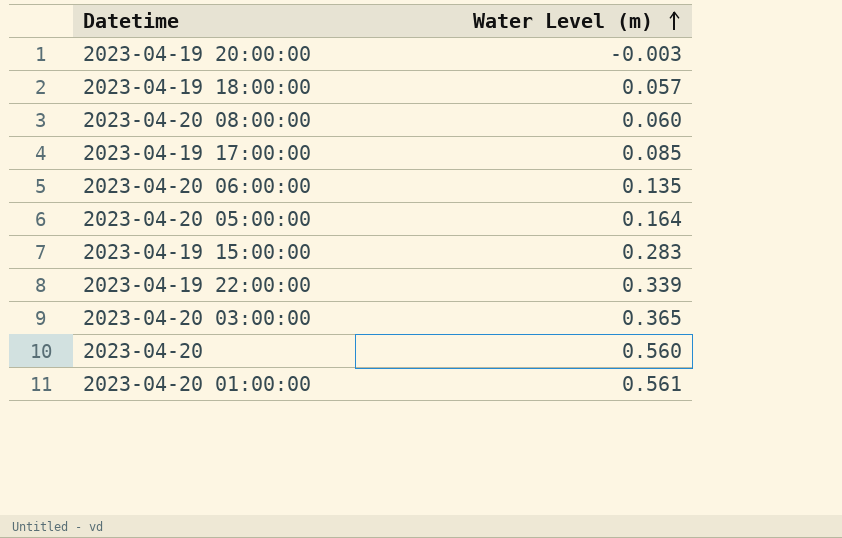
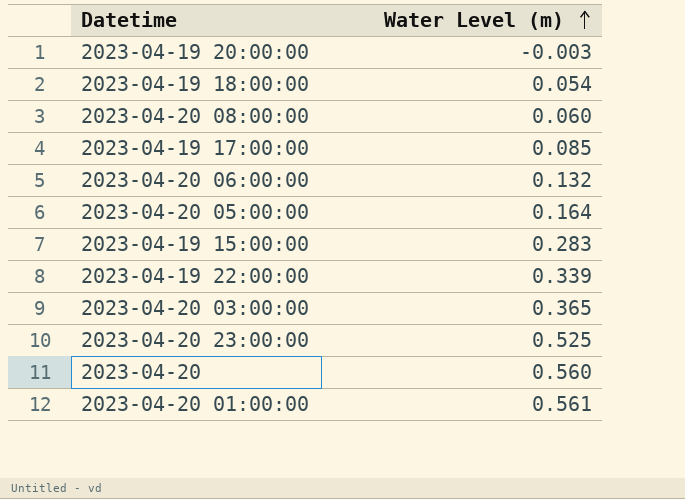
2023-04-19 18:00:00 | Water Level (m): 0.057 -> 0.054
2023-04-20 06:00:00 | Water Level (m): 0.135 -> 0.132
row 2023-04-20 23:00:00: none -> 0.525

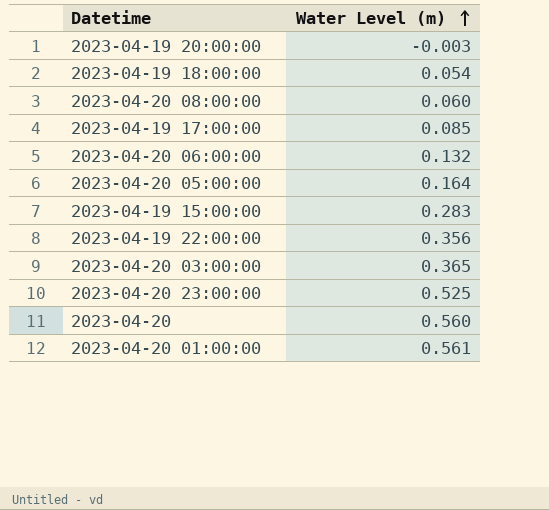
2023-04-19 22:00:00 | Water Level (m): 0.339 -> 0.356

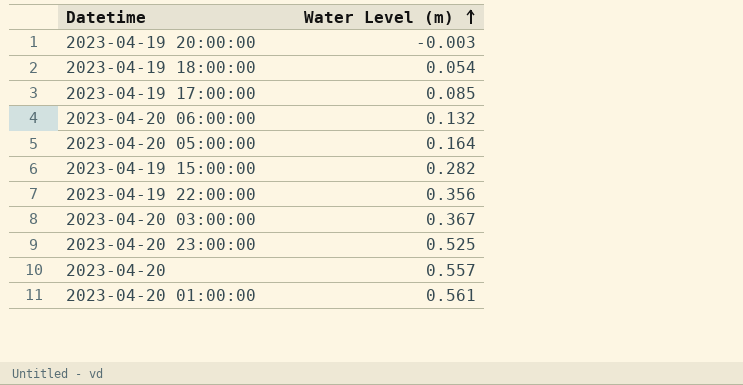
row 2023-04-20 08:00:00: 0.060 -> none
2023-04-19 15:00:00 | Water Level (m): 0.283 -> 0.282
2023-04-20 03:00:00 | Water Level (m): 0.365 -> 0.367
2023-04-20 | Water Level (m): 0.560 -> 0.557

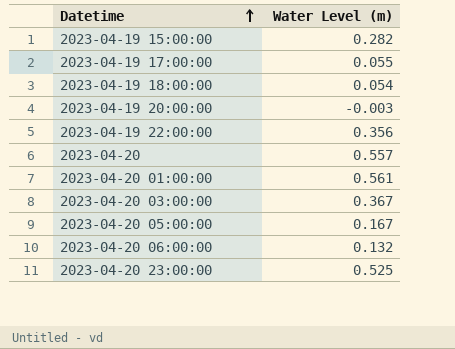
row order: Water Level (m) ascending -> Datetime ascending
2023-04-19 17:00:00 | Water Level (m): 0.085 -> 0.055
2023-04-20 05:00:00 | Water Level (m): 0.164 -> 0.167

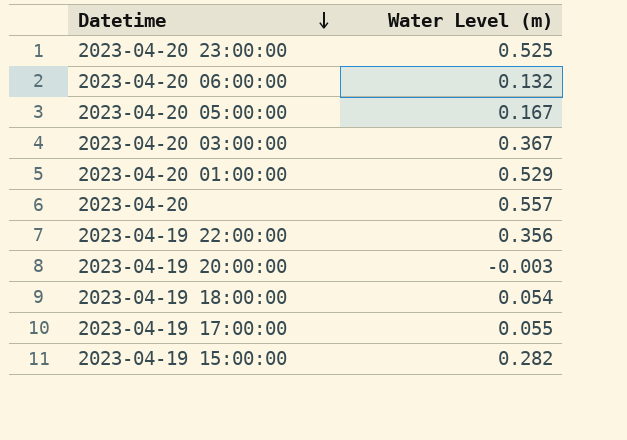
row order: Datetime ascending -> Datetime descending
2023-04-20 01:00:00 | Water Level (m): 0.561 -> 0.529

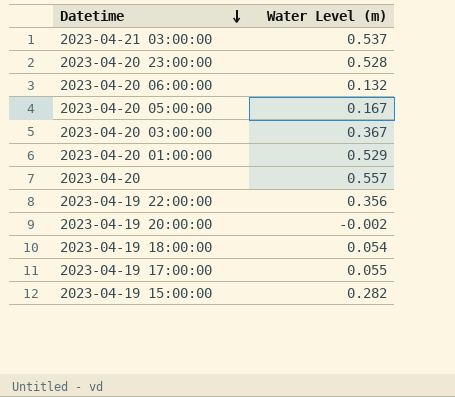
row 2023-04-21 03:00:00: none -> 0.537
2023-04-20 23:00:00 | Water Level (m): 0.525 -> 0.528
2023-04-19 20:00:00 | Water Level (m): -0.003 -> -0.002

